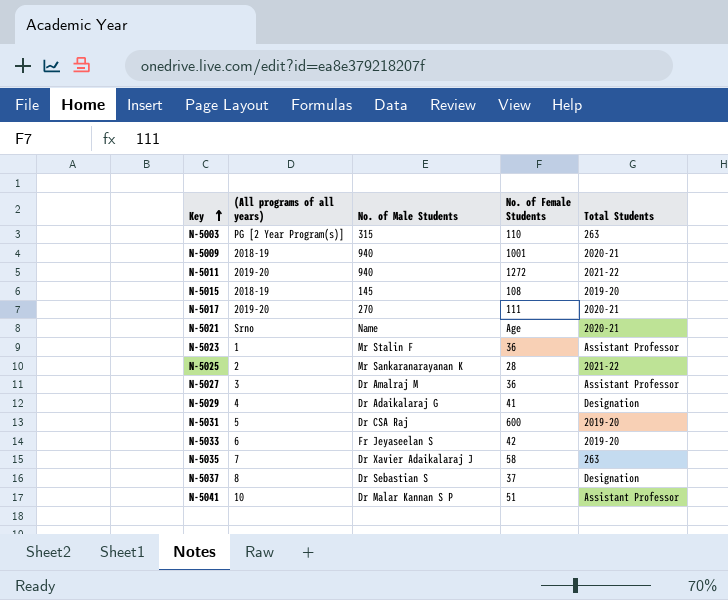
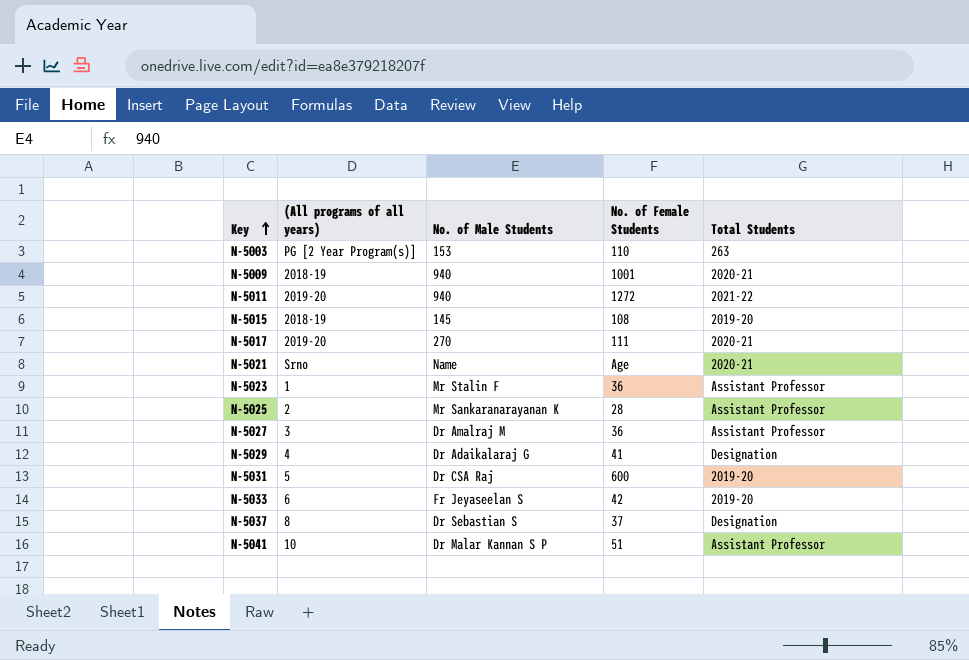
row N-5035: 7 | Dr Xavier Adaikalaraj J | 58 | 263 -> none
N-5003 | No. of Male Students: 315 -> 153
N-5025 | Total Students: 2021-22 -> Assistant Professor

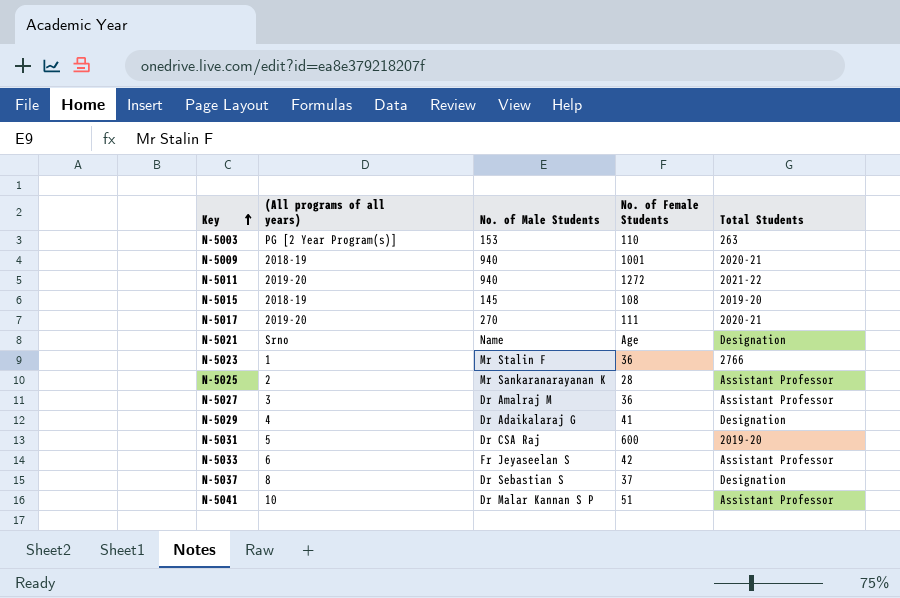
N-5021 | Total Students: 2020-21 -> Designation
N-5023 | Total Students: Assistant Professor -> 2766
N-5033 | Total Students: 2019-20 -> Assistant Professor

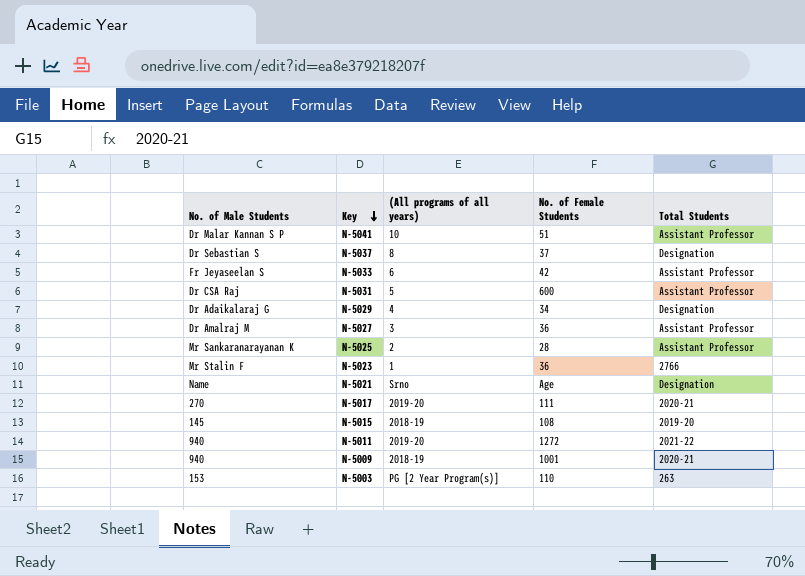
row order: Key ascending -> Key descending
column No. of Male Students | position: 3 -> 1
N-5031 | Total Students: 2019-20 -> Assistant Professor
N-5029 | No. of Female Students: 41 -> 34

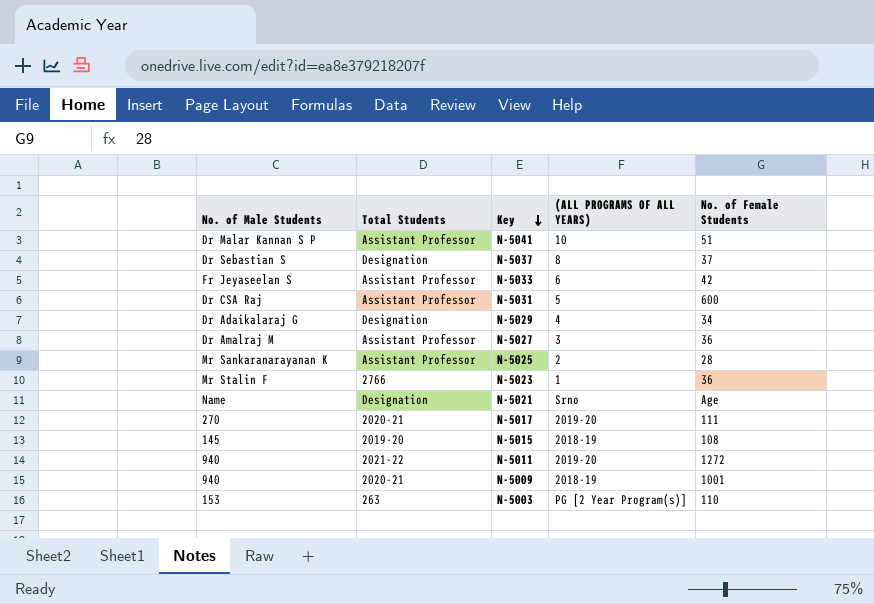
column Total Students | position: 5 -> 2
column name: (All programs of all years) -> (ALL PROGRAMS OF ALL YEARS)

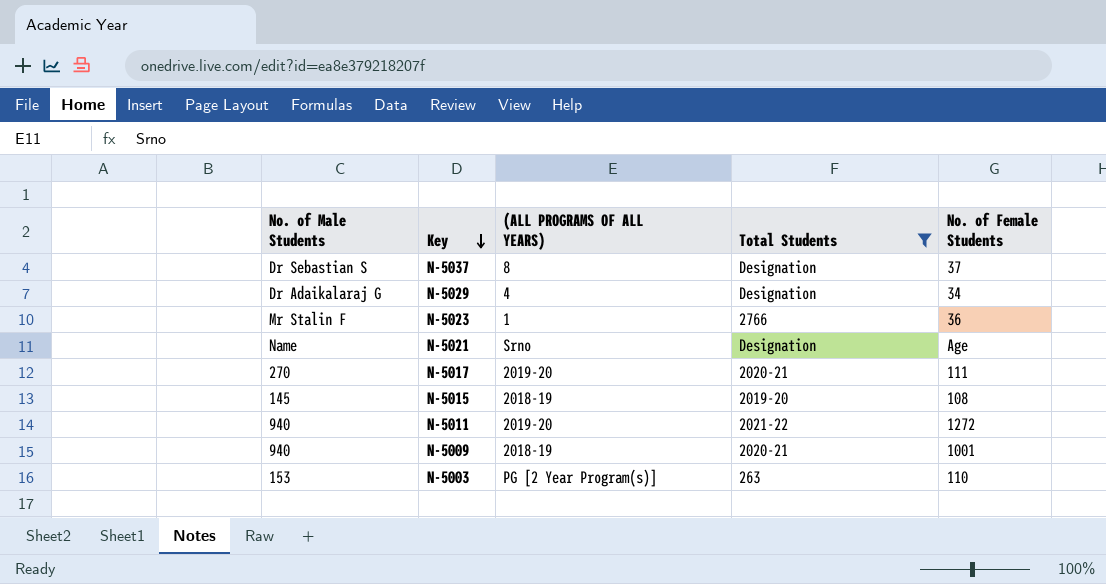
filter: none -> Total Students != Assistant Professor
column Total Students | position: 2 -> 4

